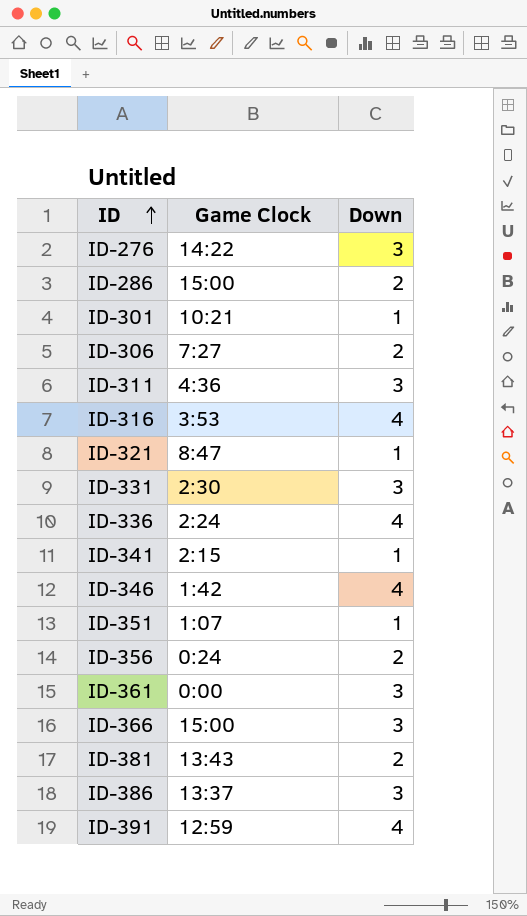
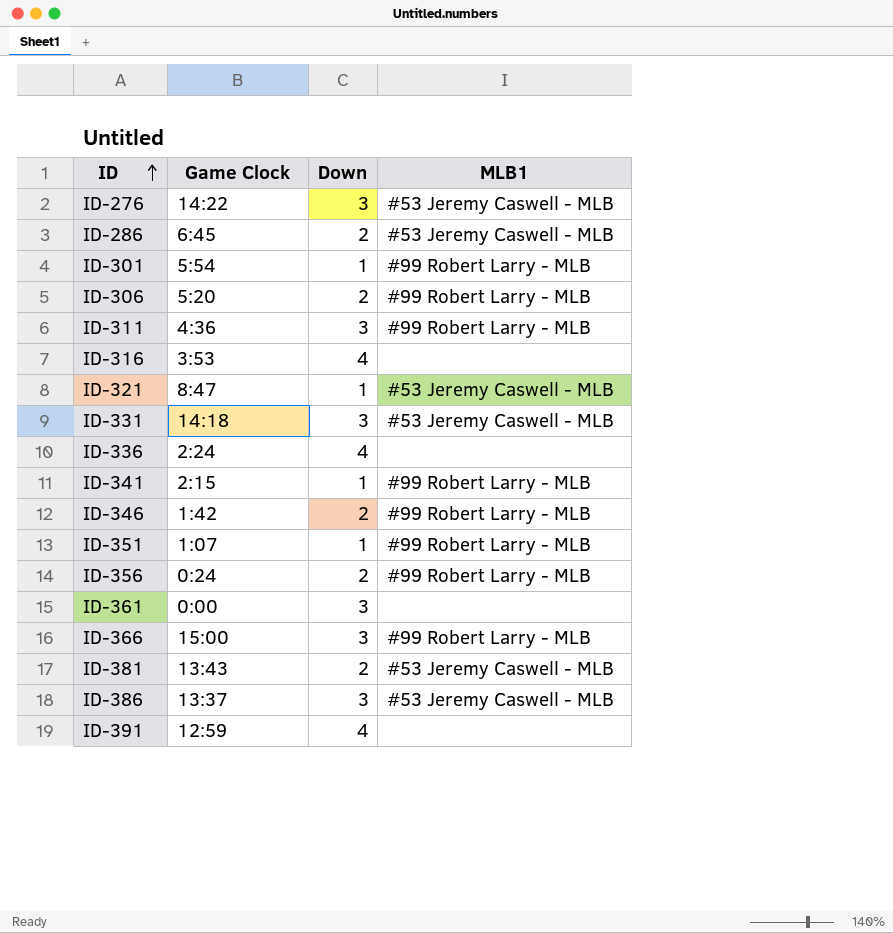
column MLB1 | position: none -> 4
ID-286 | Game Clock: 15:00 -> 6:45
ID-301 | Game Clock: 10:21 -> 5:54
ID-306 | Game Clock: 7:27 -> 5:20
ID-331 | Game Clock: 2:30 -> 14:18
ID-346 | Down: 4 -> 2

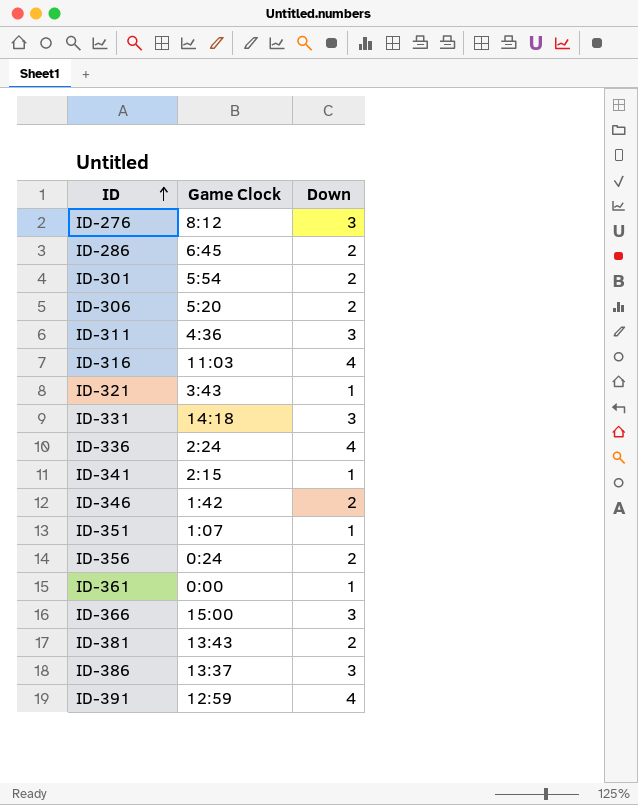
column MLB1 | position: 4 -> none
ID-276 | Game Clock: 14:22 -> 8:12
ID-301 | Down: 1 -> 2
ID-316 | Game Clock: 3:53 -> 11:03
ID-321 | Game Clock: 8:47 -> 3:43
ID-361 | Down: 3 -> 1

